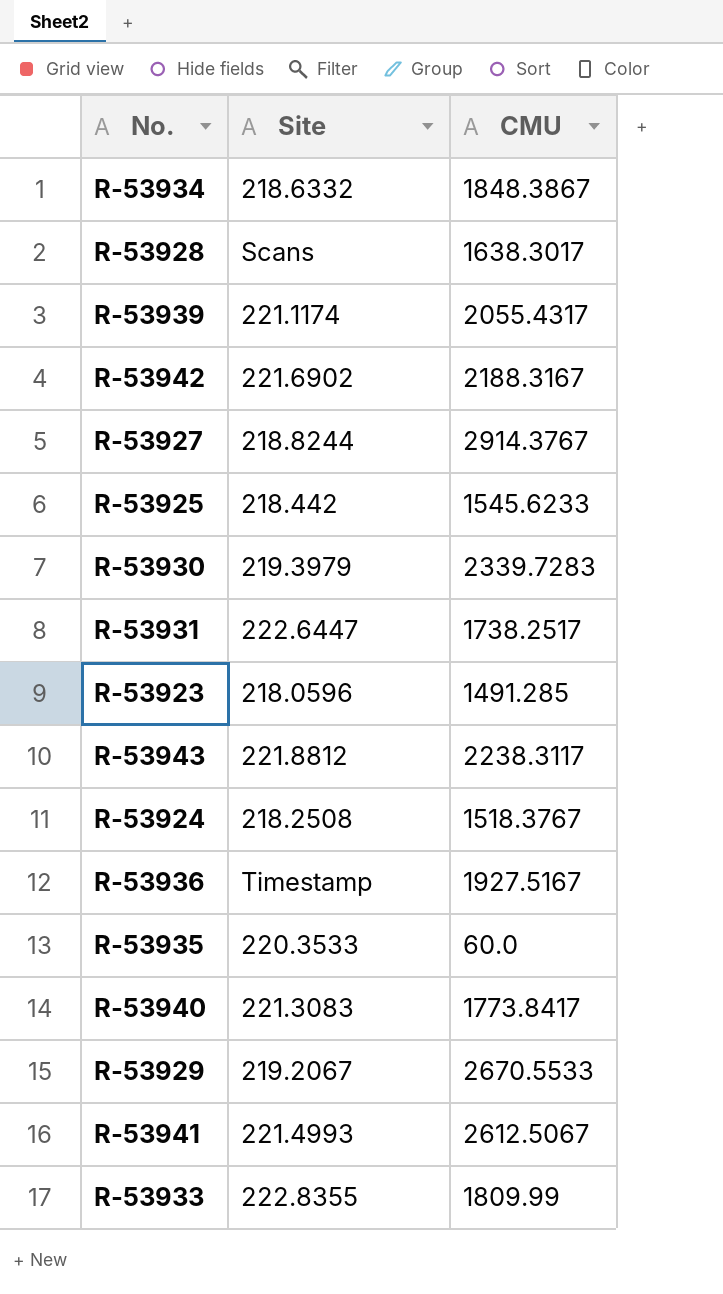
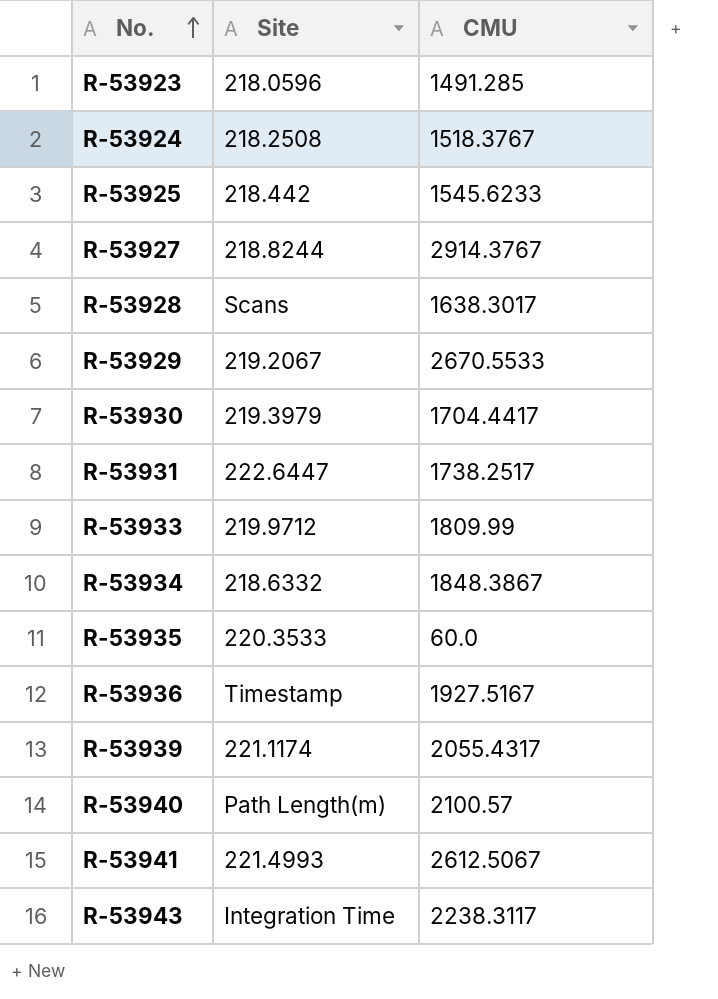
row order: none -> No. ascending
row R-53942: 221.6902 | 2188.3167 -> none
R-53930 | CMU: 2339.7283 -> 1704.4417
R-53933 | Site: 222.8355 -> 219.9712
R-53940 | Site: 221.3083 -> Path Length(m)
R-53940 | CMU: 1773.8417 -> 2100.57
R-53943 | Site: 221.8812 -> Integration Time

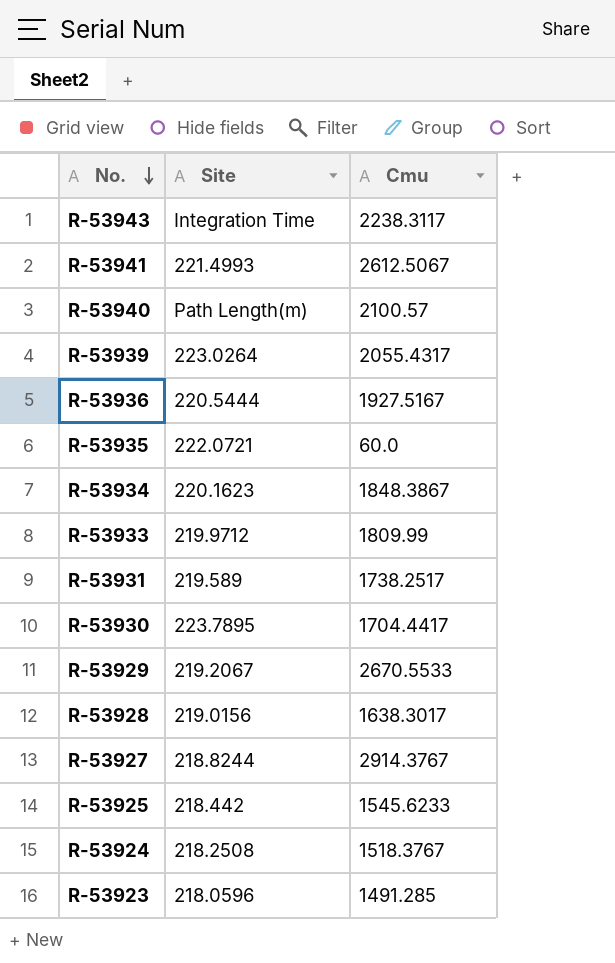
row order: No. ascending -> No. descending
column name: CMU -> Cmu
R-53939 | Site: 221.1174 -> 223.0264
R-53936 | Site: Timestamp -> 220.5444
R-53935 | Site: 220.3533 -> 222.0721
R-53934 | Site: 218.6332 -> 220.1623
R-53931 | Site: 222.6447 -> 219.589
R-53930 | Site: 219.3979 -> 223.7895
R-53928 | Site: Scans -> 219.0156

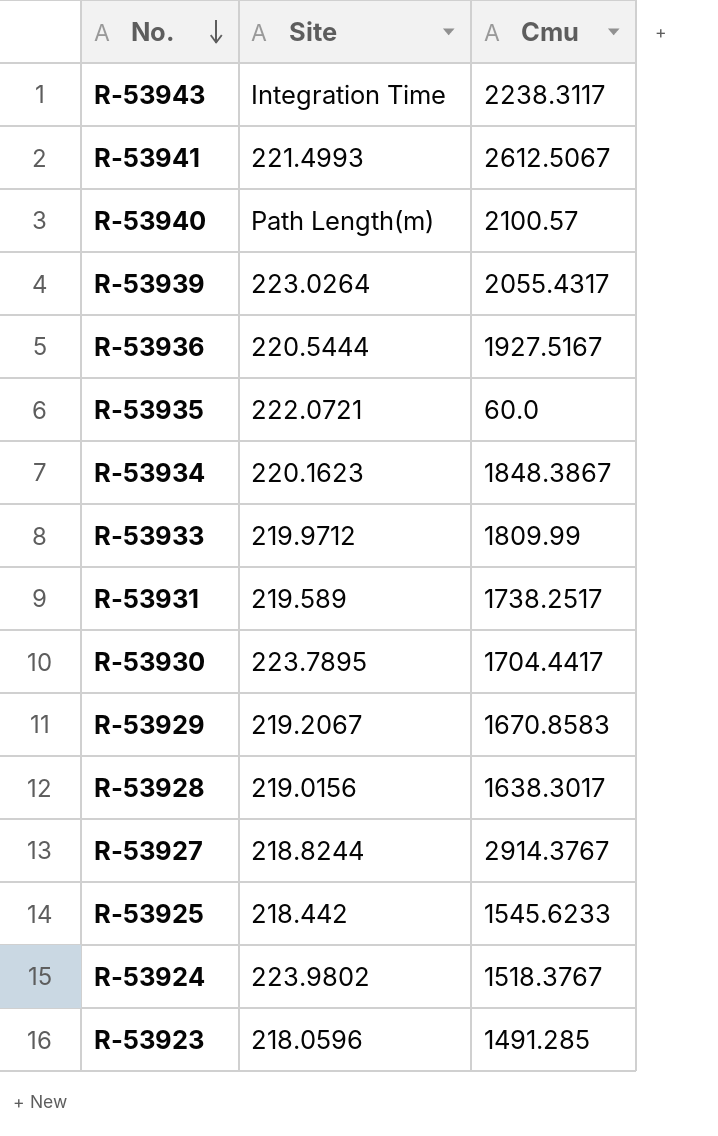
R-53929 | Cmu: 2670.5533 -> 1670.8583
R-53924 | Site: 218.2508 -> 223.9802

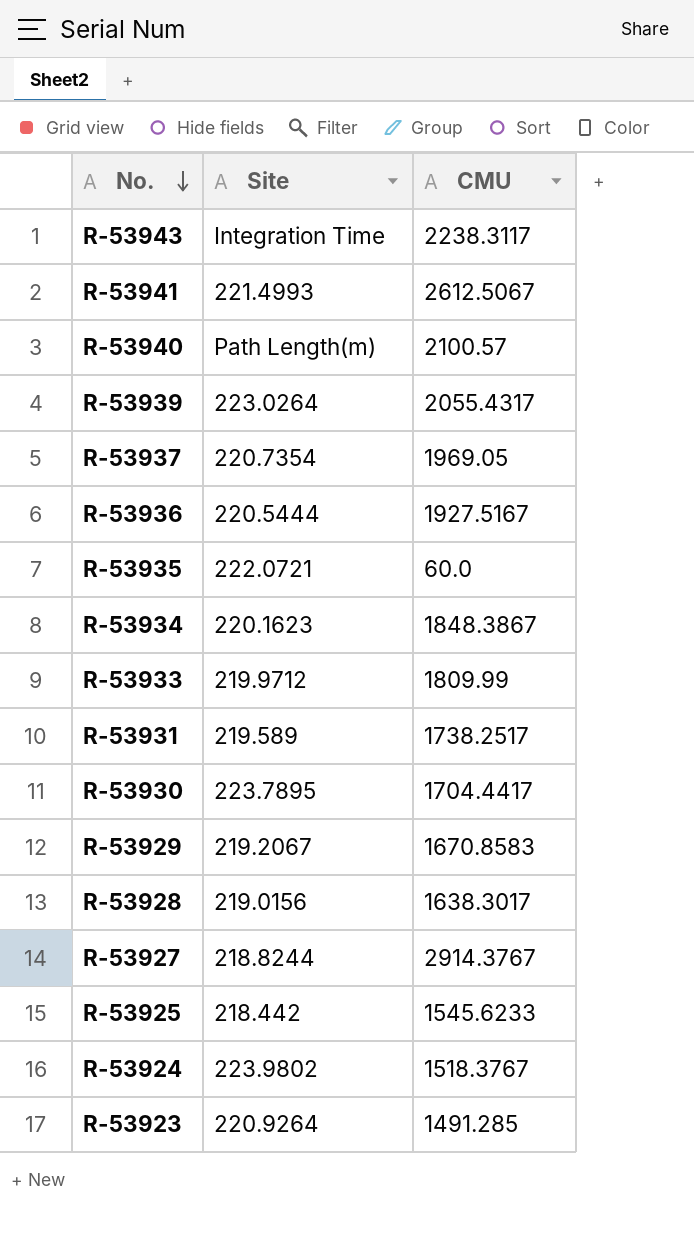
column name: Cmu -> CMU
row R-53937: none -> 220.7354 | 1969.05
R-53923 | Site: 218.0596 -> 220.9264

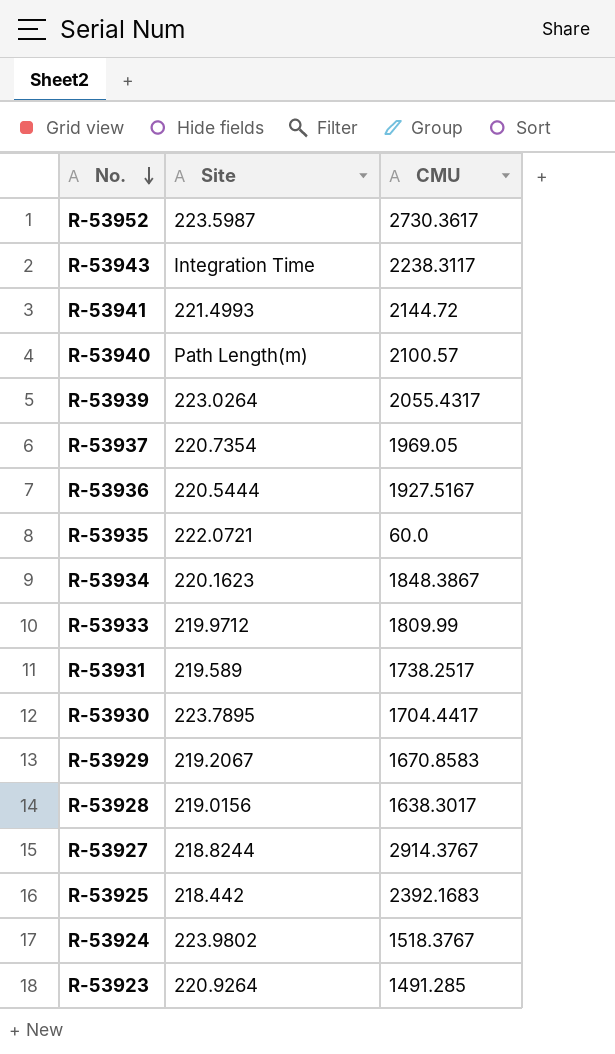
row R-53952: none -> 223.5987 | 2730.3617
R-53941 | CMU: 2612.5067 -> 2144.72
R-53925 | CMU: 1545.6233 -> 2392.1683

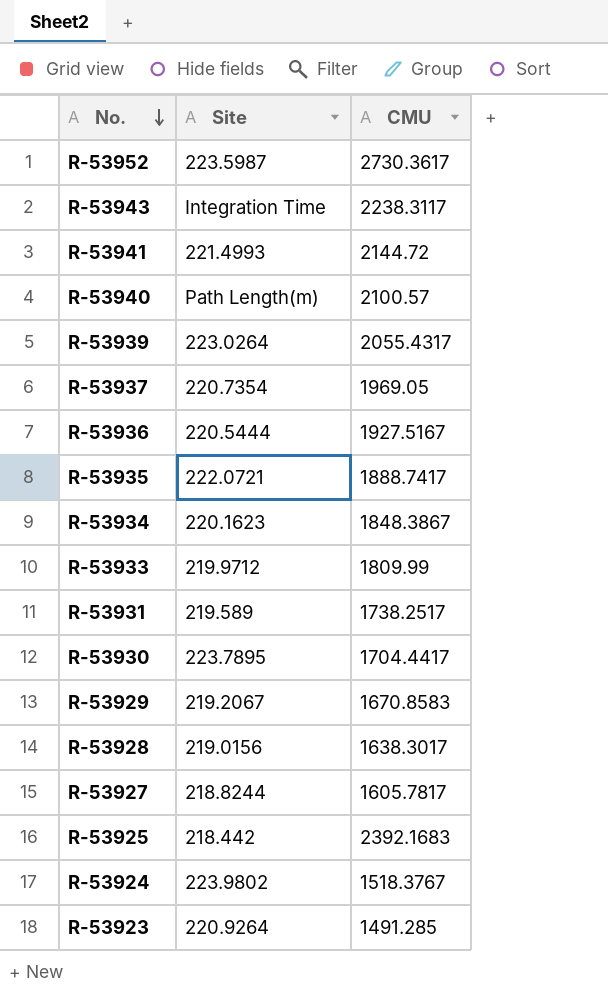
R-53935 | CMU: 60.0 -> 1888.7417
R-53927 | CMU: 2914.3767 -> 1605.7817

